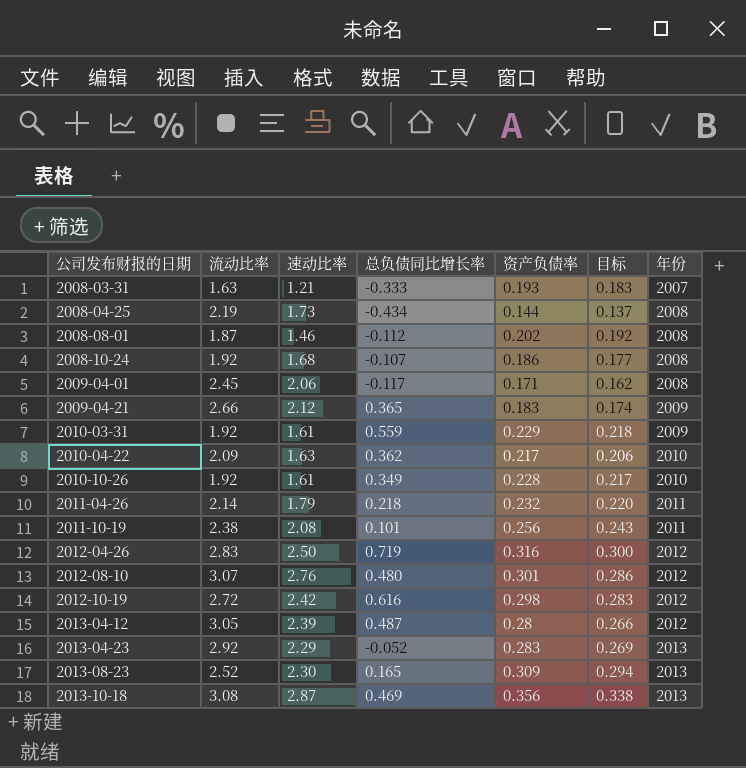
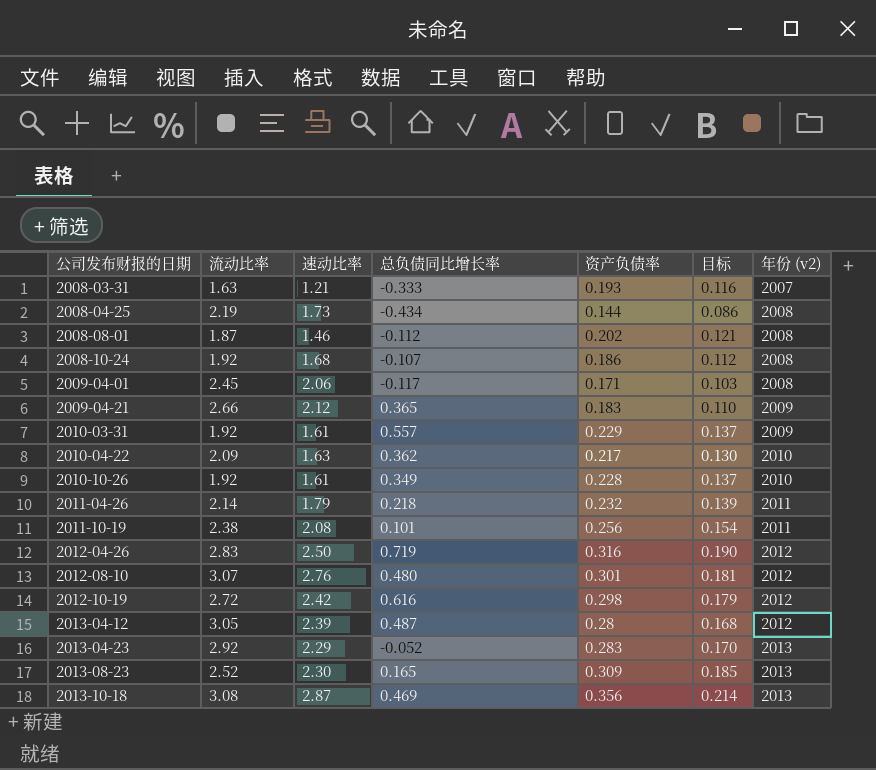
column 目标 | formula: [资产负债率] * 0.95 -> [资产负债率] * 0.6
column name: 年份 -> 年份 (v2)
2010-03-31 | 总负债同比增长率: 0.559 -> 0.557

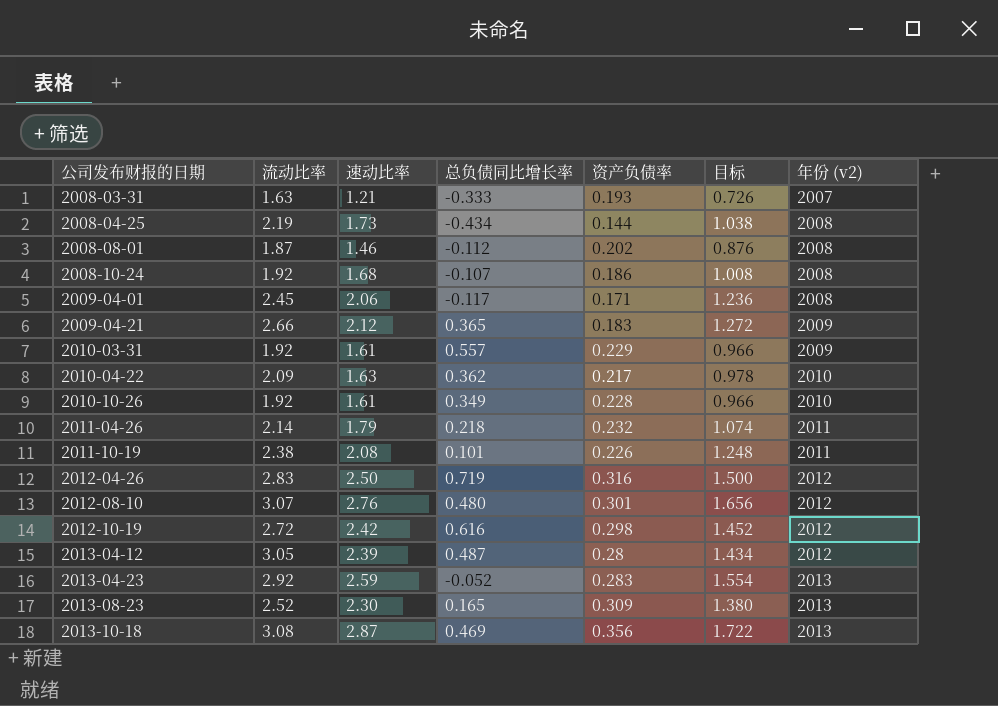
column 目标 | formula: [资产负债率] * 0.6 -> [速动比率] * 0.6
2011-10-19 | 资产负债率: 0.256 -> 0.226
2013-04-23 | 速动比率: 2.29 -> 2.59

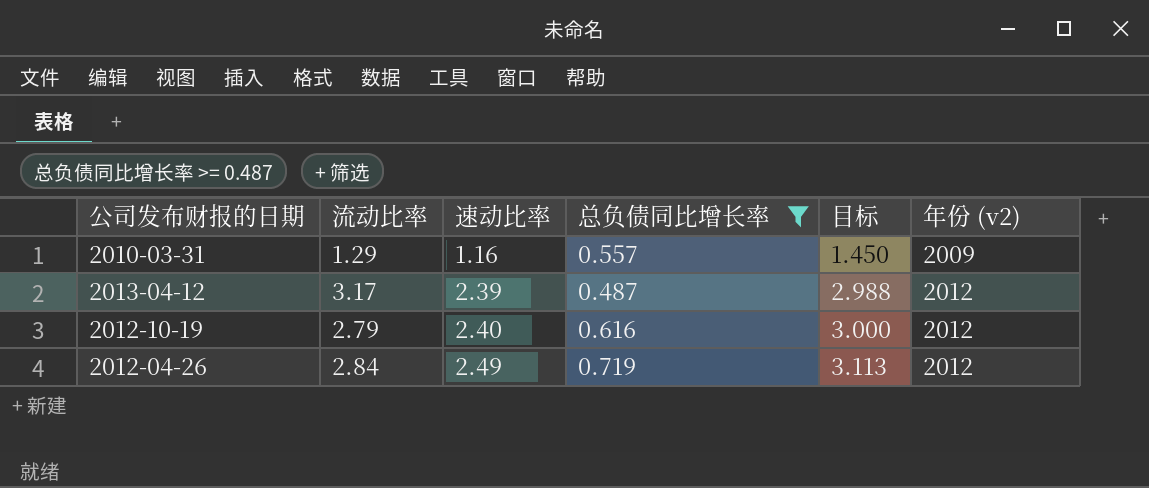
filter: none -> 总负债同比增长率 >= 0.487
row order: 公司发布财报的日期 ascending -> 速动比率 ascending
column 资产负债率 | position: 5 -> none
column 目标 | formula: [速动比率] * 0.6 -> [速动比率] * 1.25
2010-03-31 | 流动比率: 1.92 -> 1.29
2010-03-31 | 速动比率: 1.61 -> 1.16
2013-04-12 | 流动比率: 3.05 -> 3.17
2012-10-19 | 流动比率: 2.72 -> 2.79
2012-10-19 | 速动比率: 2.42 -> 2.40
2012-04-26 | 流动比率: 2.83 -> 2.84
2012-04-26 | 速动比率: 2.50 -> 2.49

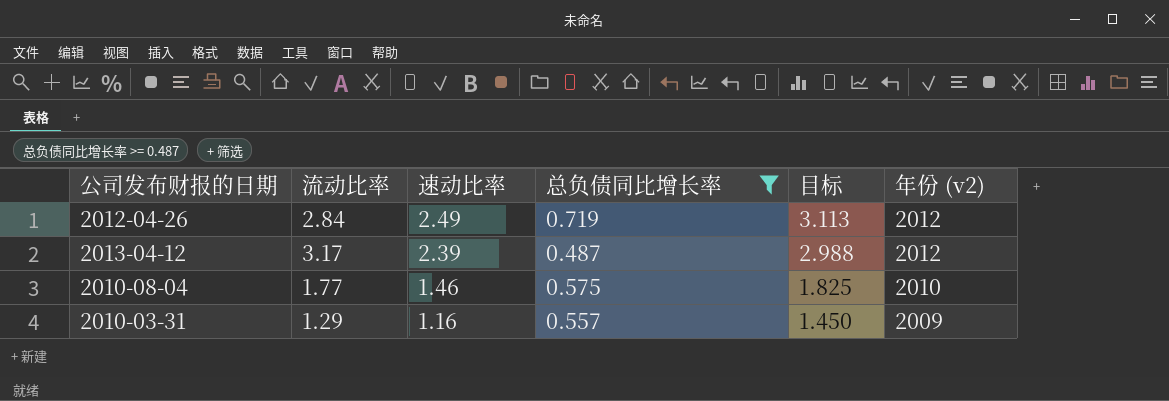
row order: 速动比率 ascending -> 速动比率 descending
row 2012-10-19: 2.79 | 2.40 | 0.616 | 3.000 | 2012 -> none
row 2010-08-04: none -> 1.77 | 1.46 | 0.575 | 1.825 | 2010

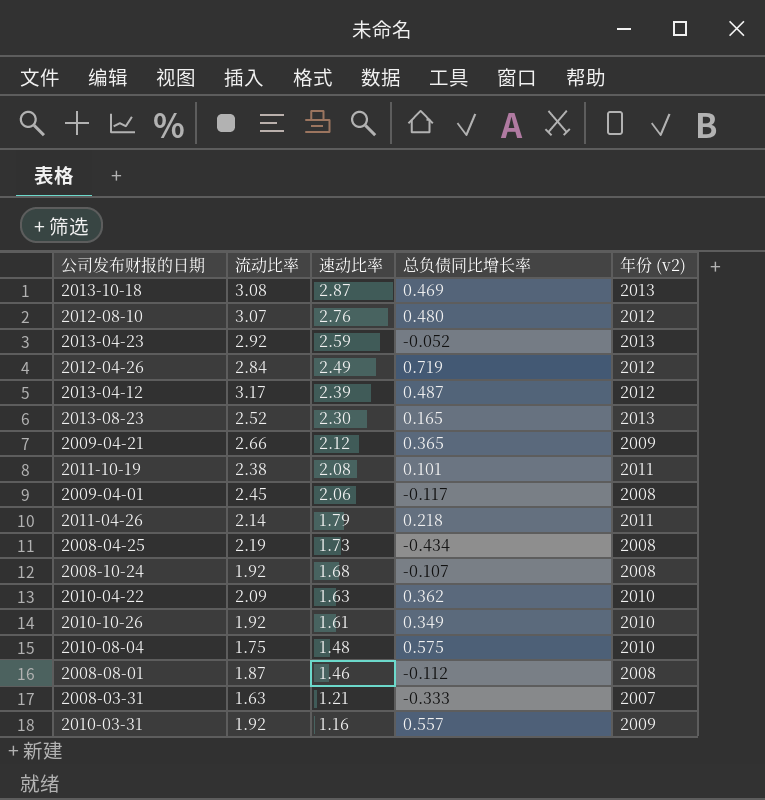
filter: 总负债同比增长率 >= 0.487 -> none
column 目标 | formula: [速动比率] * 1.25 -> none
2010-08-04 | 流动比率: 1.77 -> 1.75
2010-08-04 | 速动比率: 1.46 -> 1.48
2010-03-31 | 流动比率: 1.29 -> 1.92

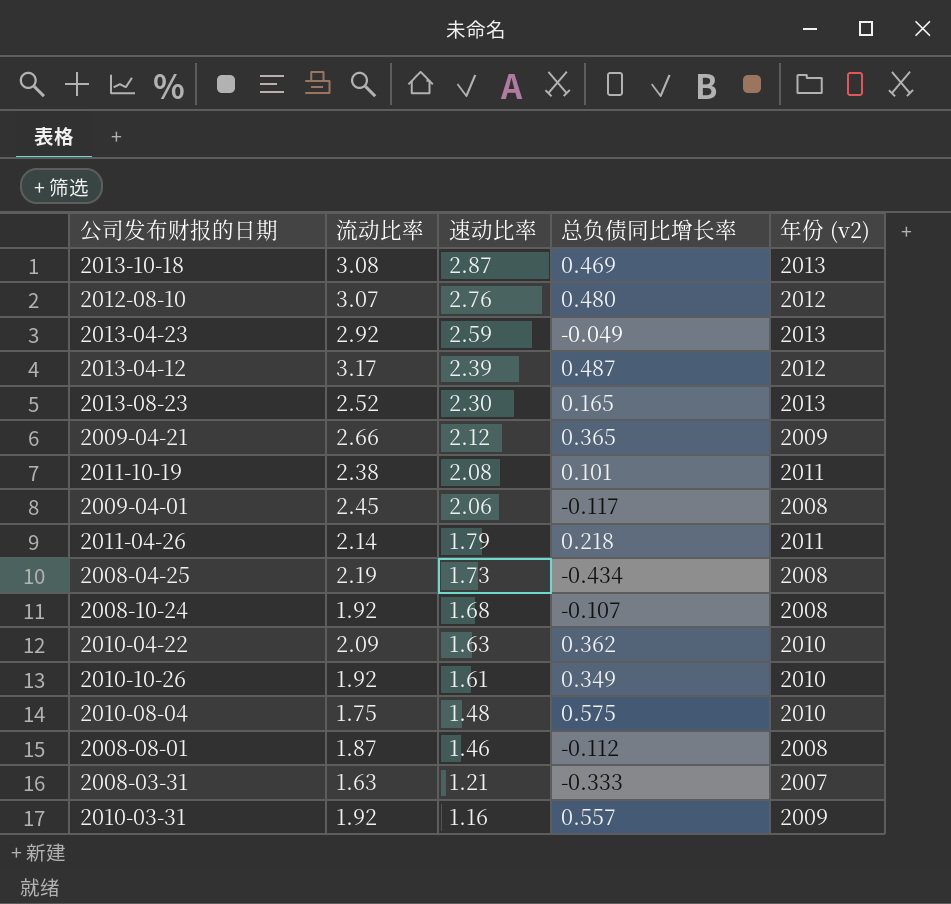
row 2012-04-26: 2.84 | 2.49 | 0.719 | 2012 -> none
2013-04-23 | 总负债同比增长率: -0.052 -> -0.049

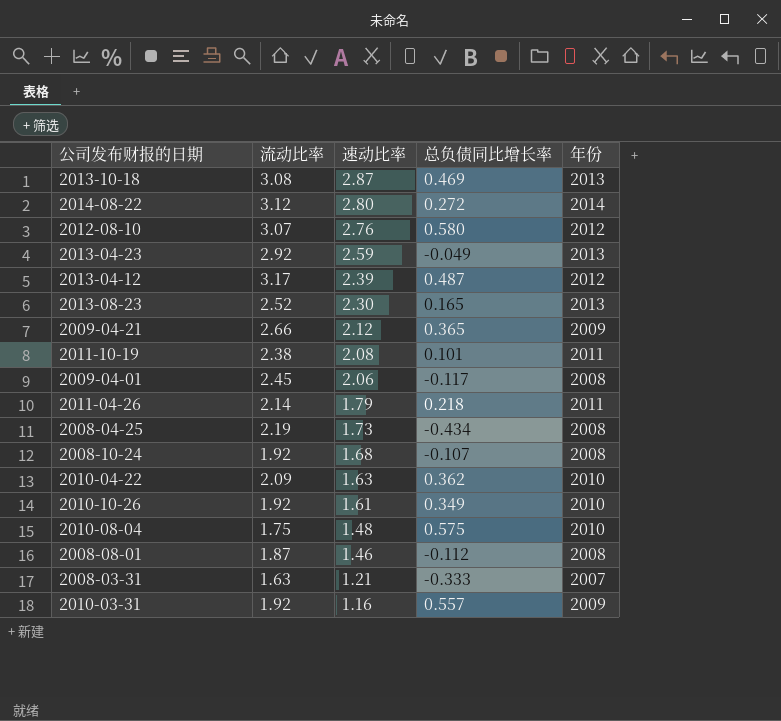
column name: 年份 (v2) -> 年份
row 2014-08-22: none -> 3.12 | 2.80 | 0.272 | 2014
2012-08-10 | 总负债同比增长率: 0.480 -> 0.580

